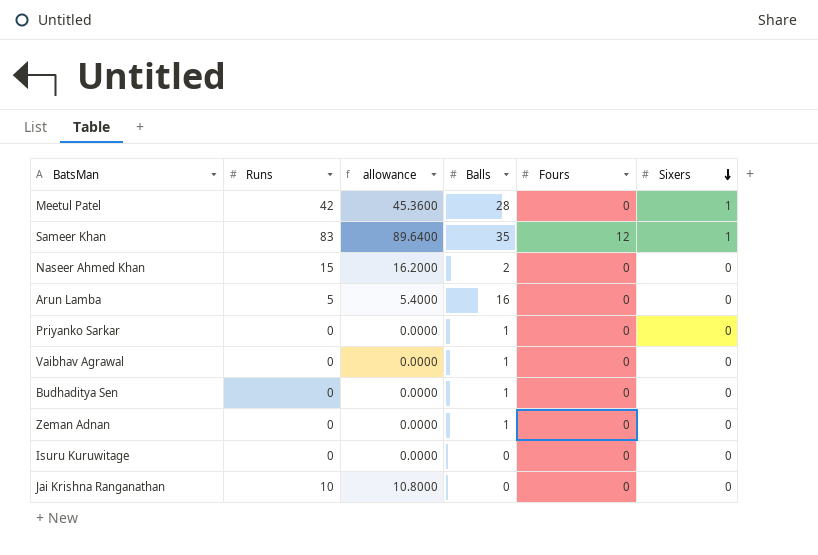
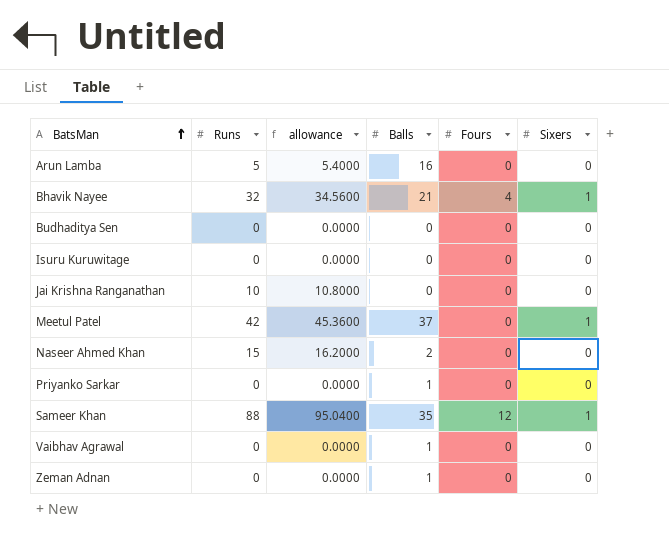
row order: Sixers descending -> BatsMan ascending
row Bhavik Nayee: none -> 32 | 34.5600 | 21 | 4 | 1
Budhaditya Sen | Balls: 1 -> 0
Meetul Patel | Balls: 28 -> 37
Sameer Khan | Runs: 83 -> 88
Sameer Khan | allowance: 89.6400 -> 95.0400

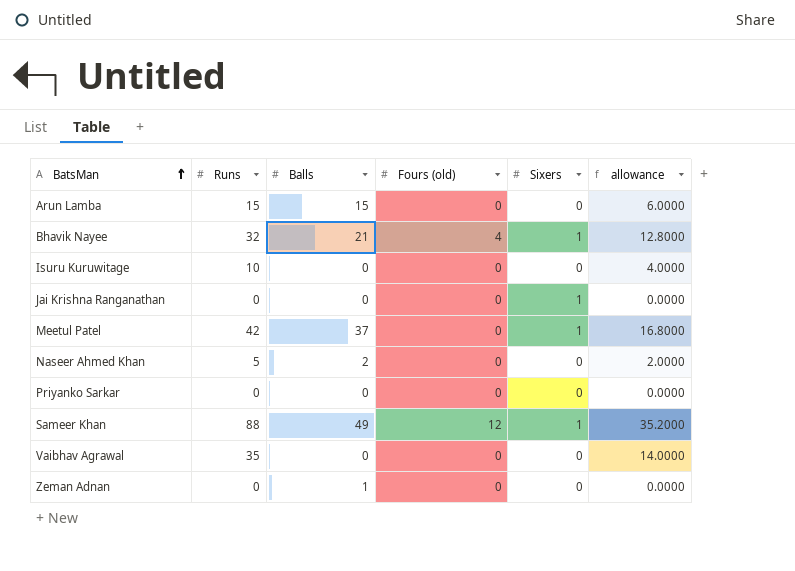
column name: Fours -> Fours (old)
column allowance | formula: [Runs] * 1.08 -> [Runs] * 0.4
column allowance | position: 3 -> 6
row Budhaditya Sen: 0 | 0.0000 | 0 | 0 | 0 -> none
Arun Lamba | Runs: 5 -> 15
Arun Lamba | Balls: 16 -> 15
Isuru Kuruwitage | Runs: 0 -> 10
Jai Krishna Ranganathan | Runs: 10 -> 0
Jai Krishna Ranganathan | Sixers: 0 -> 1
Naseer Ahmed Khan | Runs: 15 -> 5
Priyanko Sarkar | Balls: 1 -> 0
Sameer Khan | Balls: 35 -> 49
Vaibhav Agrawal | Runs: 0 -> 35
Vaibhav Agrawal | Balls: 1 -> 0

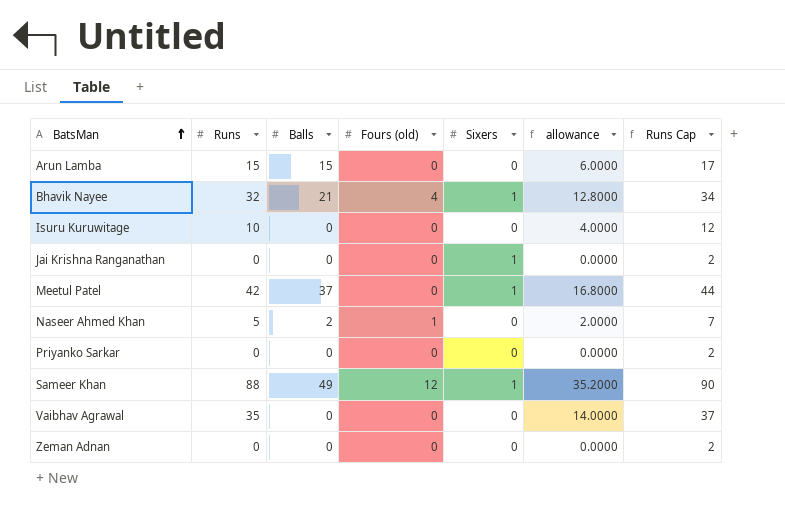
column Runs Cap | formula: none -> [Runs] + 2
Naseer Ahmed Khan | Fours (old): 0 -> 1
Zeman Adnan | Balls: 1 -> 0

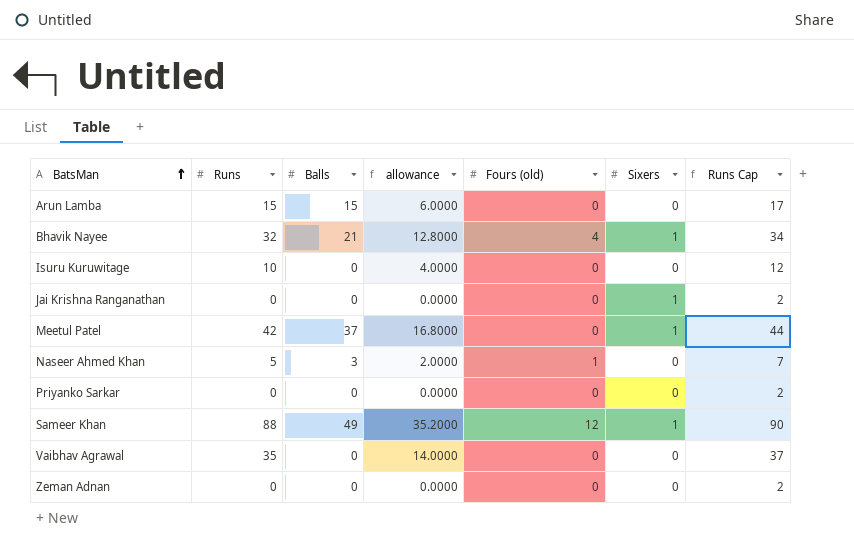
column allowance | position: 6 -> 4
Naseer Ahmed Khan | Balls: 2 -> 3

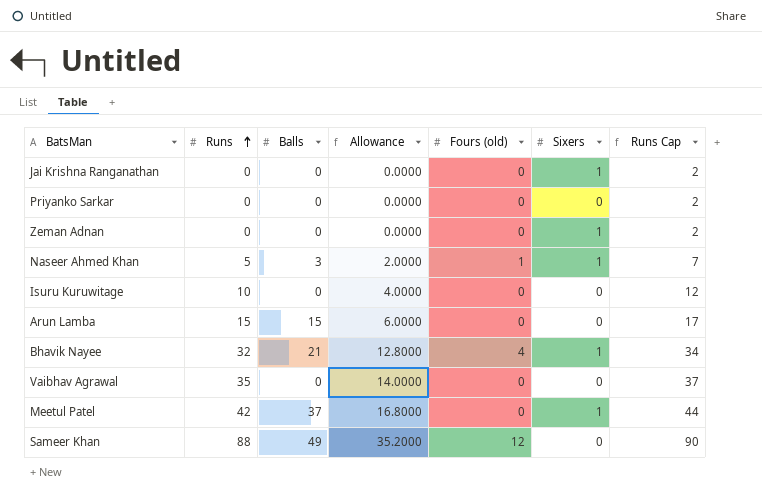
row order: BatsMan ascending -> Runs ascending
column name: allowance -> Allowance
Zeman Adnan | Sixers: 0 -> 1
Naseer Ahmed Khan | Sixers: 0 -> 1
Sameer Khan | Sixers: 1 -> 0

